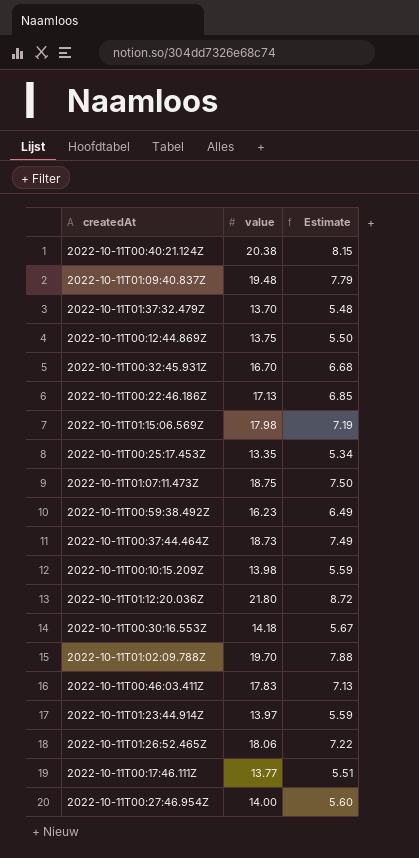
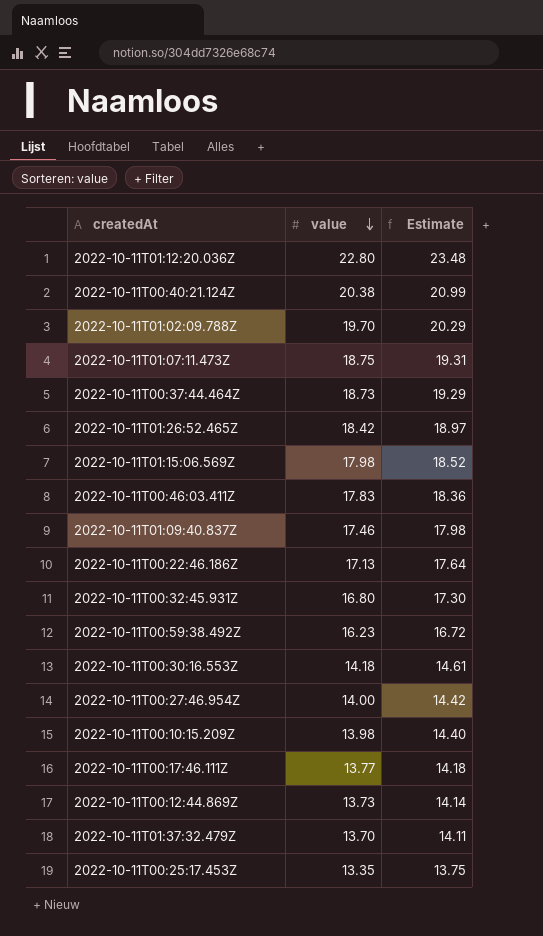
row order: none -> value descending
column Estimate | formula: [value] * 0.4 -> [value] * 1.03
row 2022-10-11T01:23:44.914Z: 13.97 | 5.59 -> none
2022-10-11T01:12:20.036Z | value: 21.80 -> 22.80
2022-10-11T01:26:52.465Z | value: 18.06 -> 18.42
2022-10-11T01:09:40.837Z | value: 19.48 -> 17.46
2022-10-11T00:32:45.931Z | value: 16.70 -> 16.80
2022-10-11T00:12:44.869Z | value: 13.75 -> 13.73

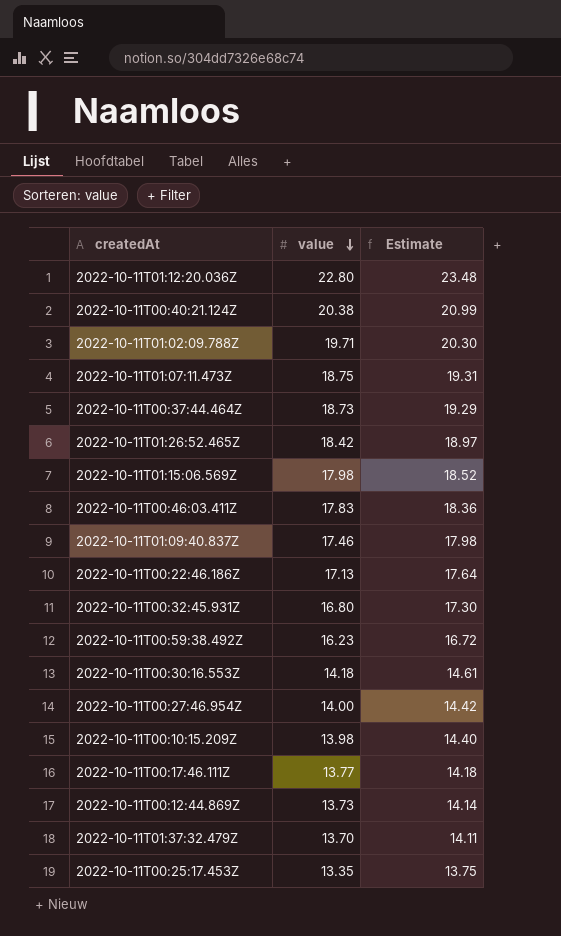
2022-10-11T01:02:09.788Z | value: 19.70 -> 19.71
2022-10-11T01:02:09.788Z | Estimate: 20.29 -> 20.30

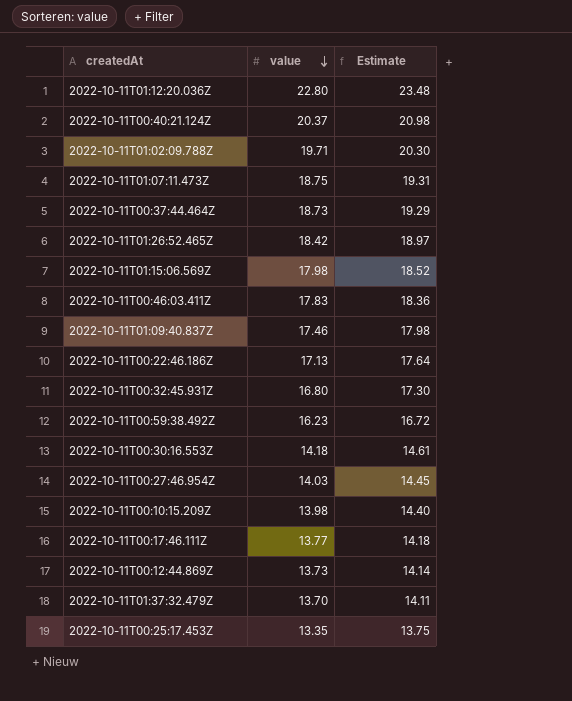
2022-10-11T00:40:21.124Z | value: 20.38 -> 20.37
2022-10-11T00:40:21.124Z | Estimate: 20.99 -> 20.98
2022-10-11T00:27:46.954Z | value: 14.00 -> 14.03
2022-10-11T00:27:46.954Z | Estimate: 14.42 -> 14.45

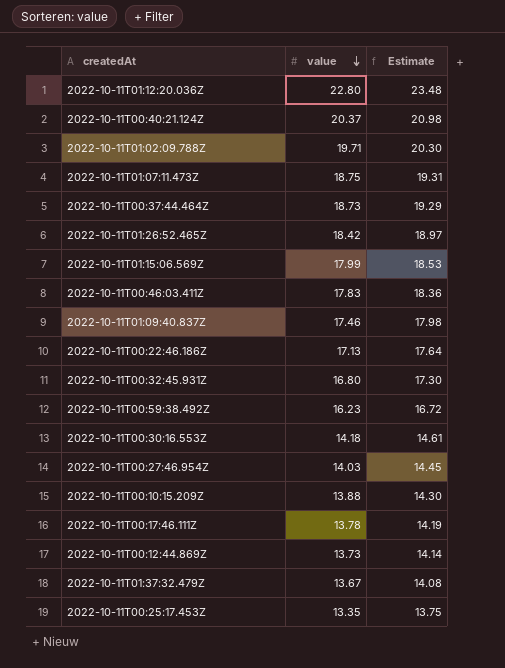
2022-10-11T01:15:06.569Z | value: 17.98 -> 17.99
2022-10-11T01:15:06.569Z | Estimate: 18.52 -> 18.53
2022-10-11T00:10:15.209Z | value: 13.98 -> 13.88
2022-10-11T00:10:15.209Z | Estimate: 14.40 -> 14.30
2022-10-11T00:17:46.111Z | value: 13.77 -> 13.78
2022-10-11T00:17:46.111Z | Estimate: 14.18 -> 14.19
2022-10-11T01:37:32.479Z | value: 13.70 -> 13.67
2022-10-11T01:37:32.479Z | Estimate: 14.11 -> 14.08

